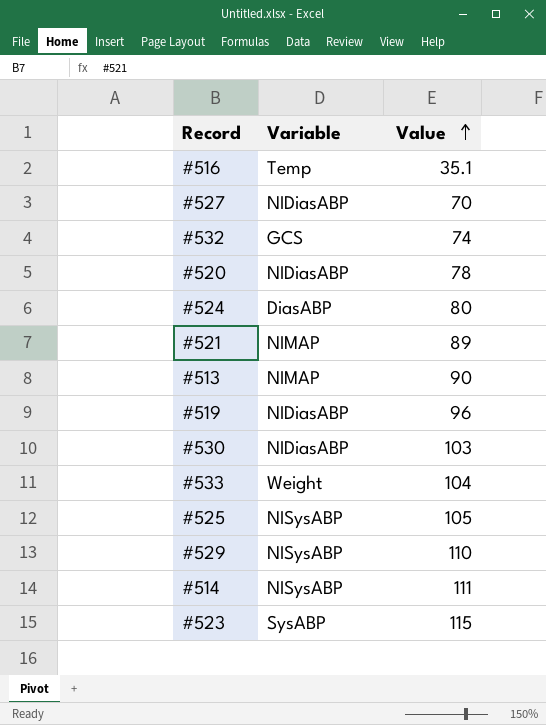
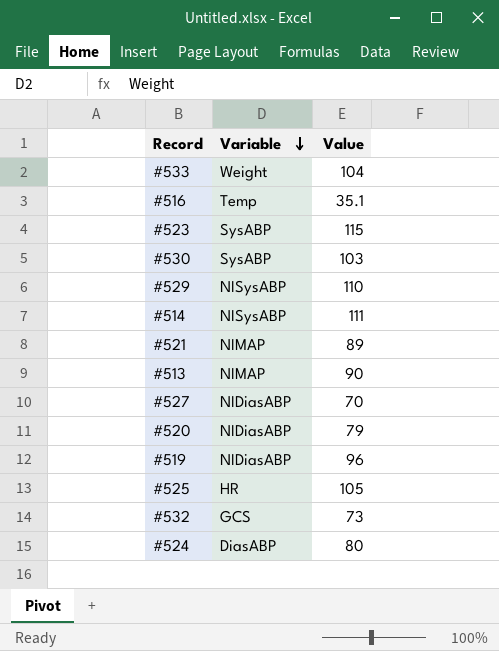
row order: Value ascending -> Variable descending
#530 | Variable: NIDiasABP -> SysABP
#520 | Value: 78 -> 79
#525 | Variable: NISysABP -> HR
#532 | Value: 74 -> 73

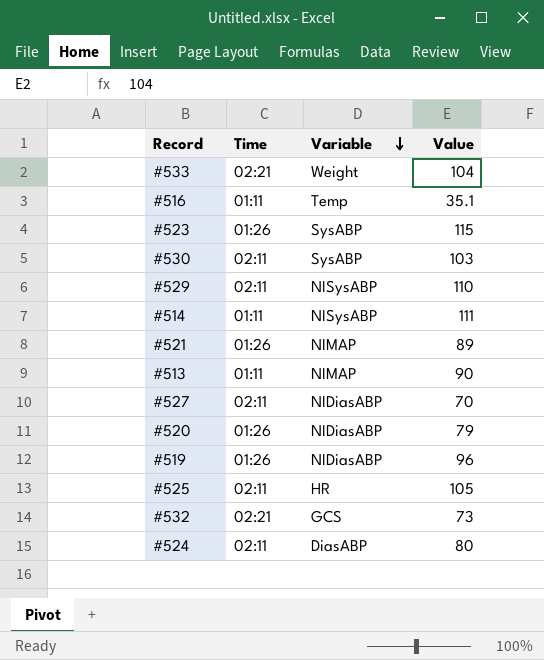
column Time | position: none -> 2

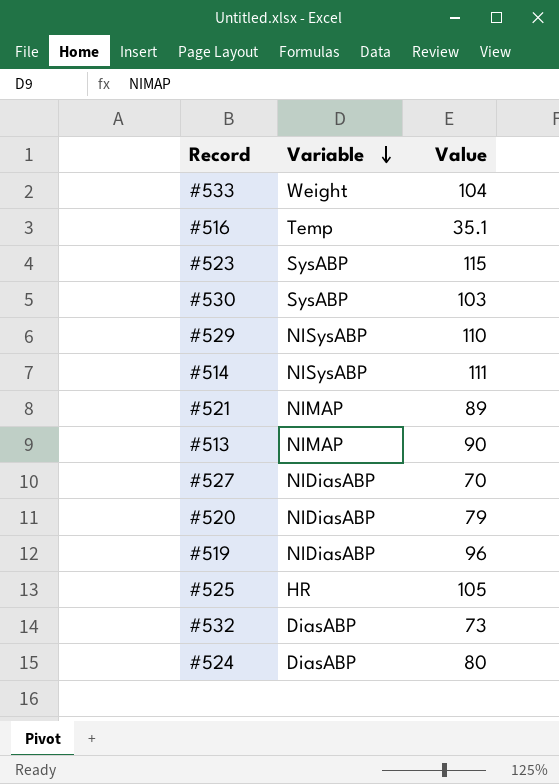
column Time | position: 2 -> none
#532 | Variable: GCS -> DiasABP

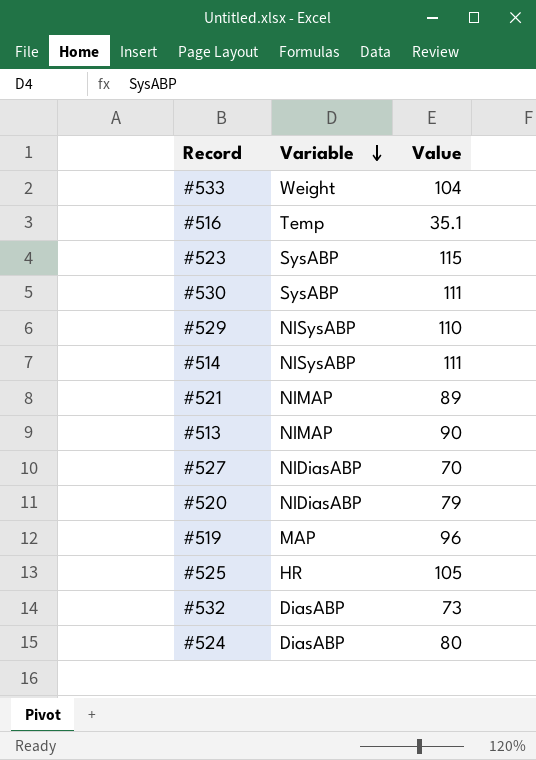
#530 | Value: 103 -> 111
#519 | Variable: NIDiasABP -> MAP

